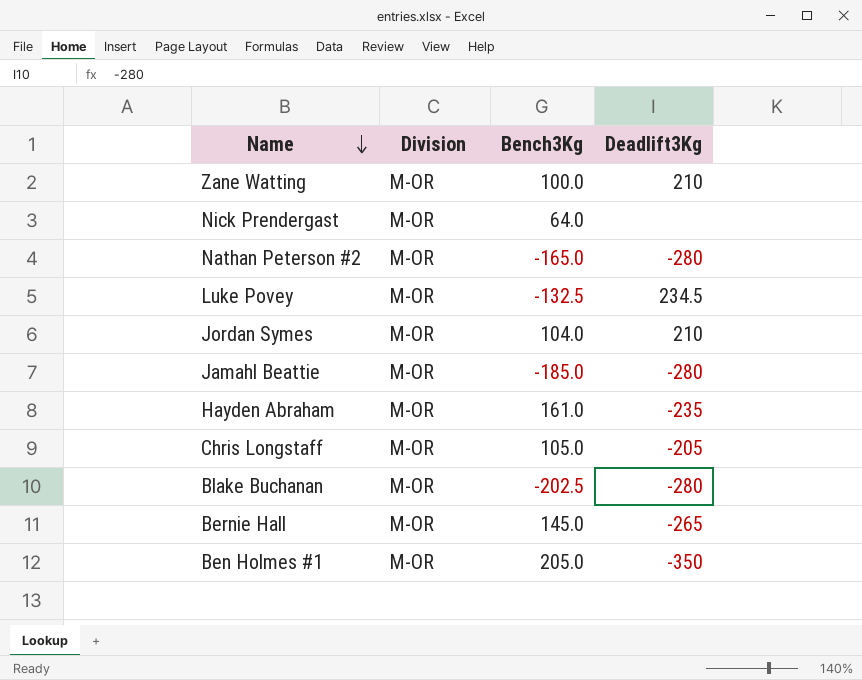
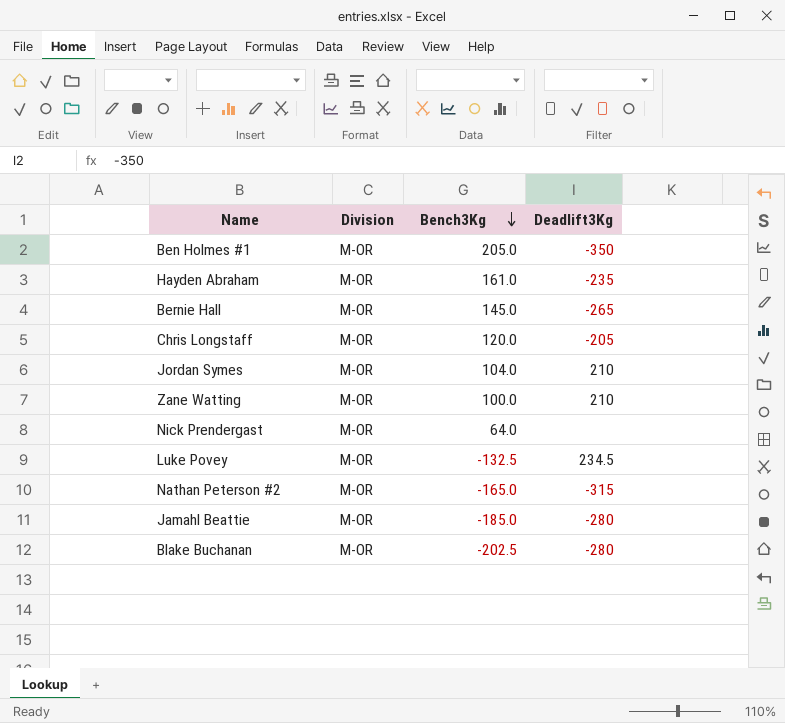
row order: Name descending -> Bench3Kg descending
Chris Longstaff | Bench3Kg: 105.0 -> 120.0
Nathan Peterson #2 | Deadlift3Kg: -280 -> -315

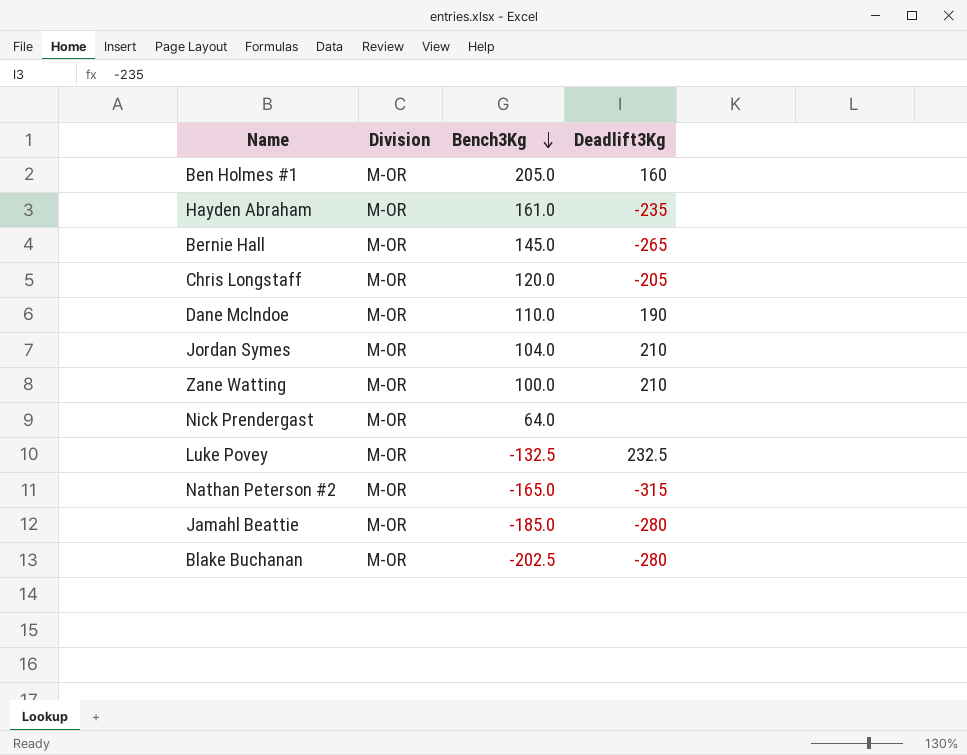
Ben Holmes #1 | Deadlift3Kg: -350 -> 160
row Dane Mclndoe: none -> M-OR | 110.0 | 190
Luke Povey | Deadlift3Kg: 234.5 -> 232.5

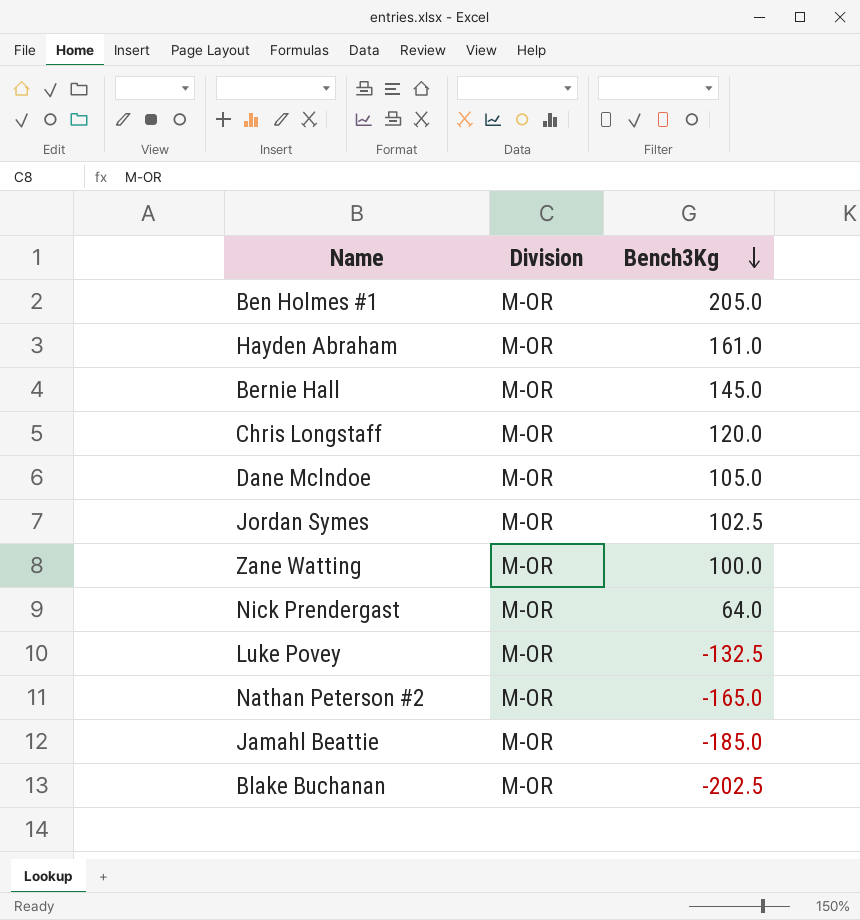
column Deadlift3Kg | position: 4 -> none
Dane Mclndoe | Bench3Kg: 110.0 -> 105.0
Jordan Symes | Bench3Kg: 104.0 -> 102.5

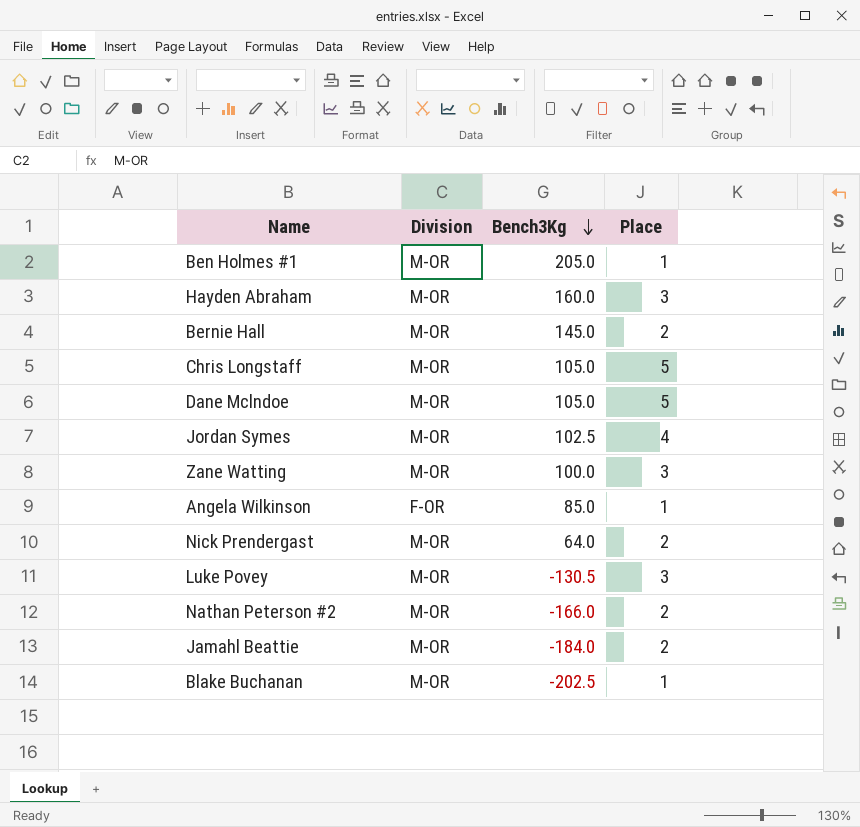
column Place | position: none -> 4
Hayden Abraham | Bench3Kg: 161.0 -> 160.0
Chris Longstaff | Bench3Kg: 120.0 -> 105.0
row Angela Wilkinson: none -> F-OR | 85.0 | 1
Luke Povey | Bench3Kg: -132.5 -> -130.5
Nathan Peterson #2 | Bench3Kg: -165.0 -> -166.0
Jamahl Beattie | Bench3Kg: -185.0 -> -184.0

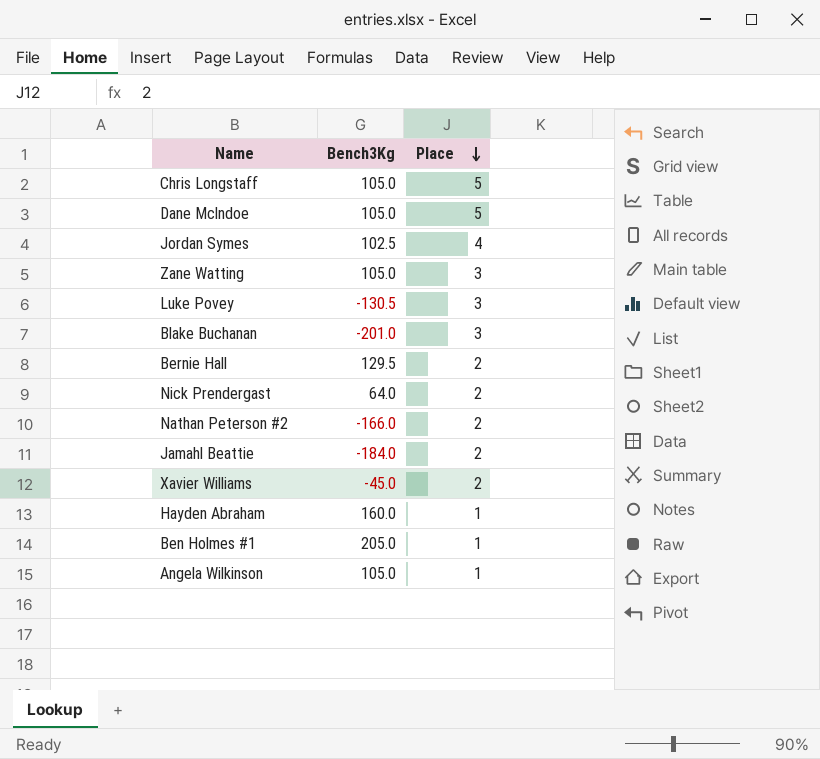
row order: Bench3Kg descending -> Place descending
column Division | position: 2 -> none
Zane Watting | Bench3Kg: 100.0 -> 105.0
Blake Buchanan | Bench3Kg: -202.5 -> -201.0
Blake Buchanan | Place: 1 -> 3
Bernie Hall | Bench3Kg: 145.0 -> 129.5
row Xavier Williams: none -> -45.0 | 2
Hayden Abraham | Place: 3 -> 1
Angela Wilkinson | Bench3Kg: 85.0 -> 105.0

